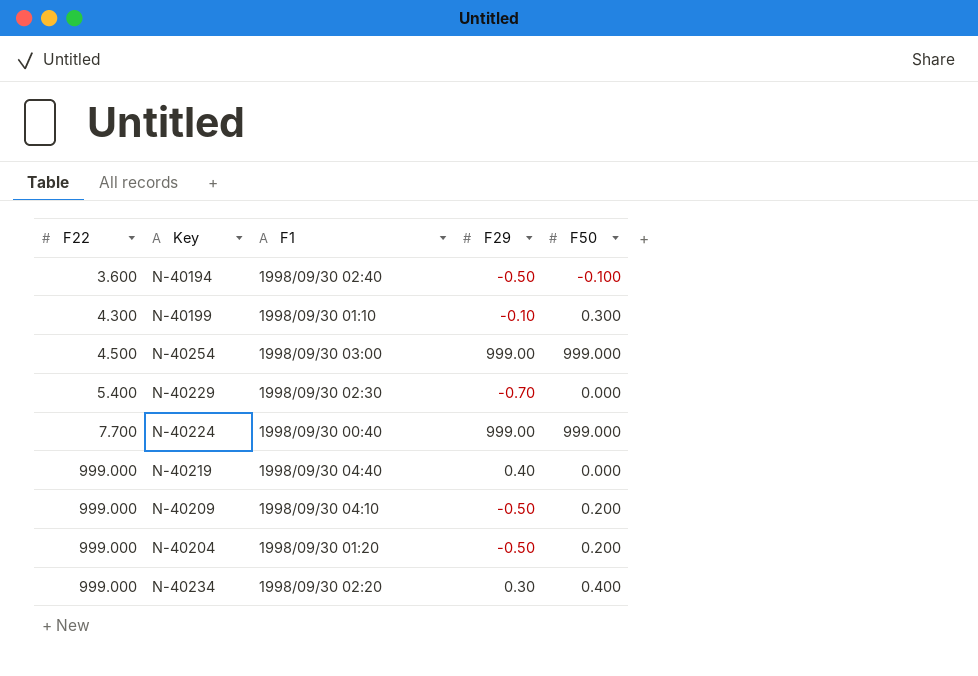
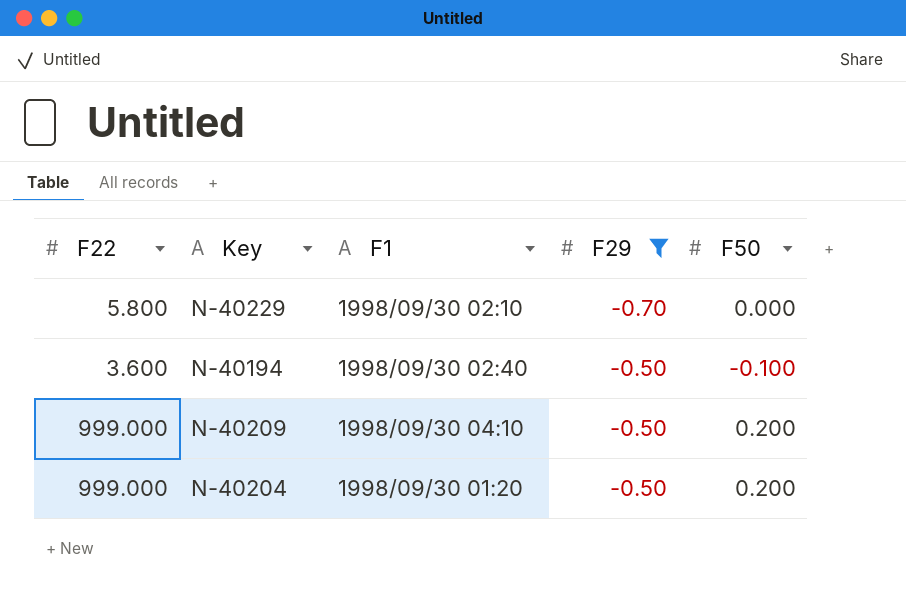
filter: none -> F29 <= -0.50
row order: F22 ascending -> F29 ascending
N-40229 | F22: 5.400 -> 5.800
N-40229 | F1: 1998/09/30 02:30 -> 1998/09/30 02:10

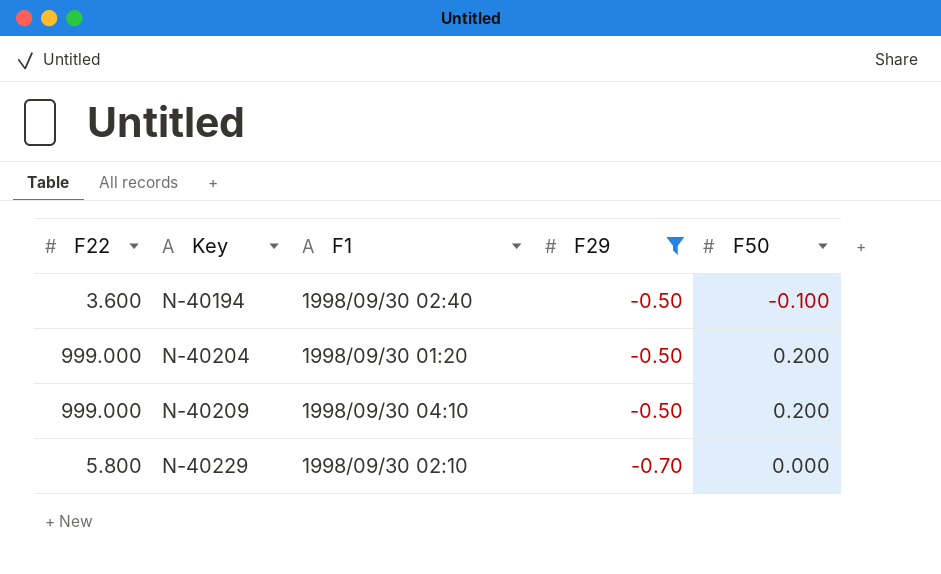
row order: F29 ascending -> Key ascending

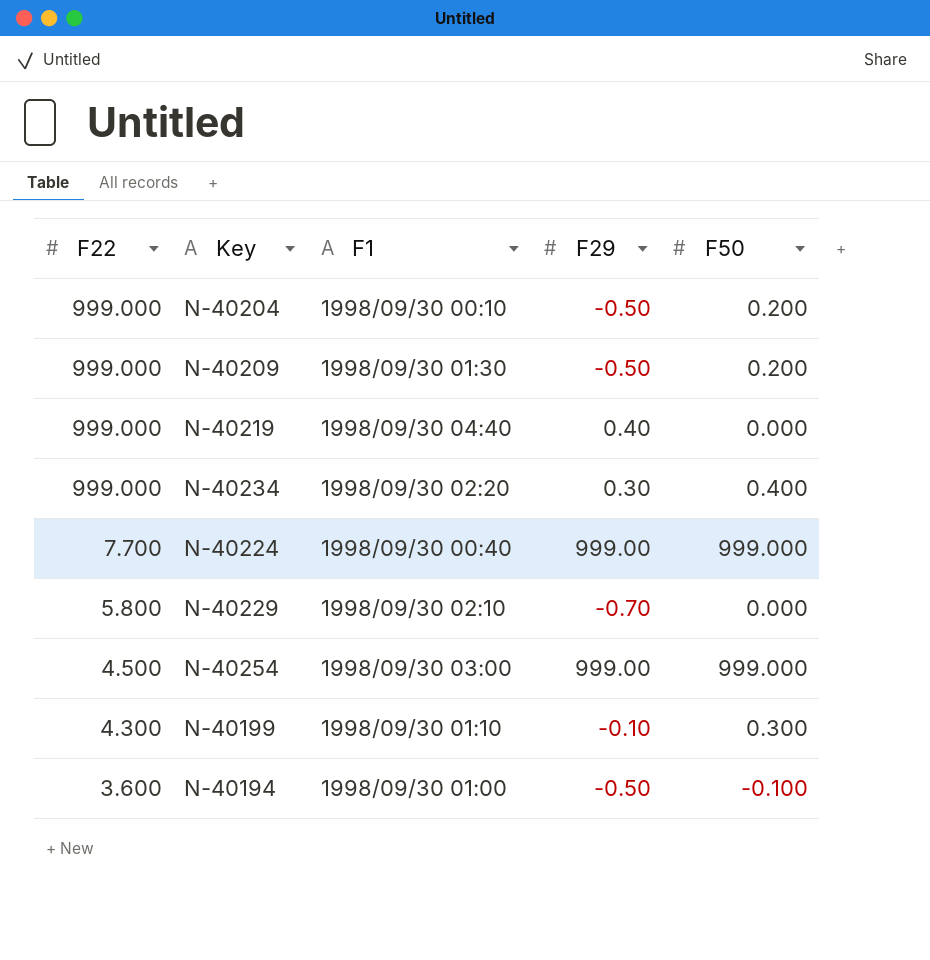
filter: F29 <= -0.50 -> none
row order: Key ascending -> F22 descending
N-40204 | F1: 1998/09/30 01:20 -> 1998/09/30 00:10
N-40209 | F1: 1998/09/30 04:10 -> 1998/09/30 01:30
N-40194 | F1: 1998/09/30 02:40 -> 1998/09/30 01:00

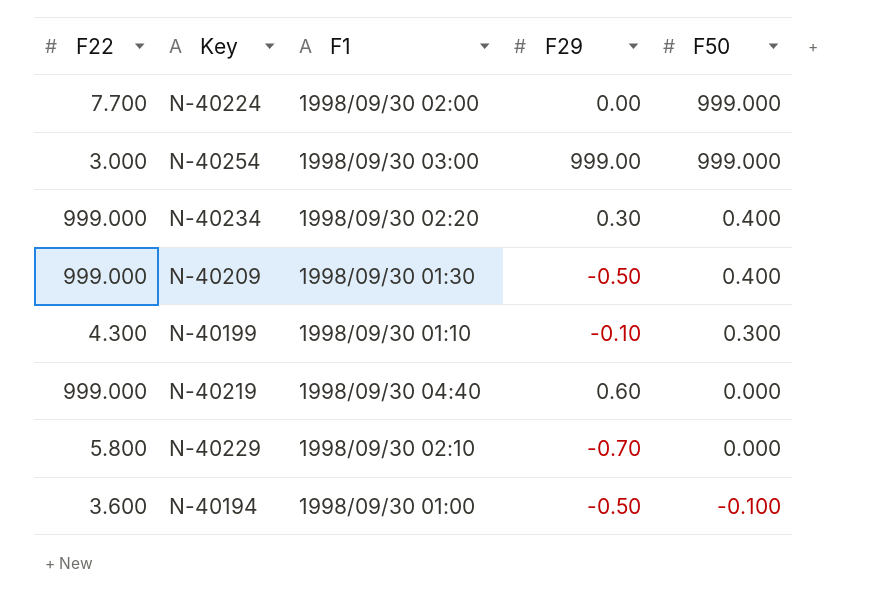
row order: F22 descending -> F50 descending
row N-40204: 999.000 | 1998/09/30 00:10 | -0.50 | 0.200 -> none
N-40224 | F1: 1998/09/30 00:40 -> 1998/09/30 02:00
N-40224 | F29: 999.00 -> 0.00
N-40254 | F22: 4.500 -> 3.000
N-40209 | F50: 0.200 -> 0.400
N-40219 | F29: 0.40 -> 0.60

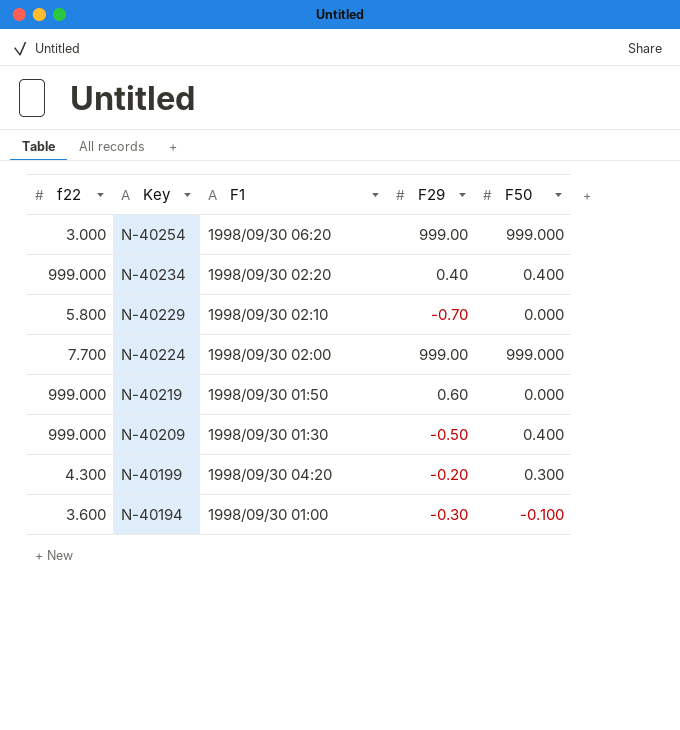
row order: F50 descending -> Key descending
column name: F22 -> f22
N-40254 | F1: 1998/09/30 03:00 -> 1998/09/30 06:20
N-40234 | F29: 0.30 -> 0.40
N-40224 | F29: 0.00 -> 999.00
N-40219 | F1: 1998/09/30 04:40 -> 1998/09/30 01:50
N-40199 | F1: 1998/09/30 01:10 -> 1998/09/30 04:20
N-40199 | F29: -0.10 -> -0.20
N-40194 | F29: -0.50 -> -0.30

